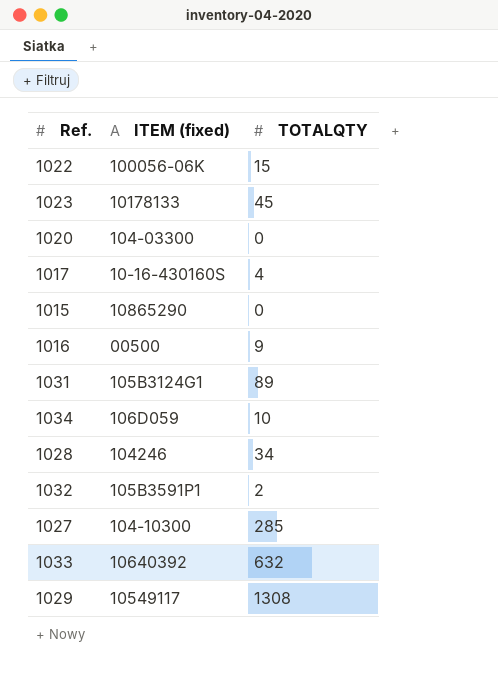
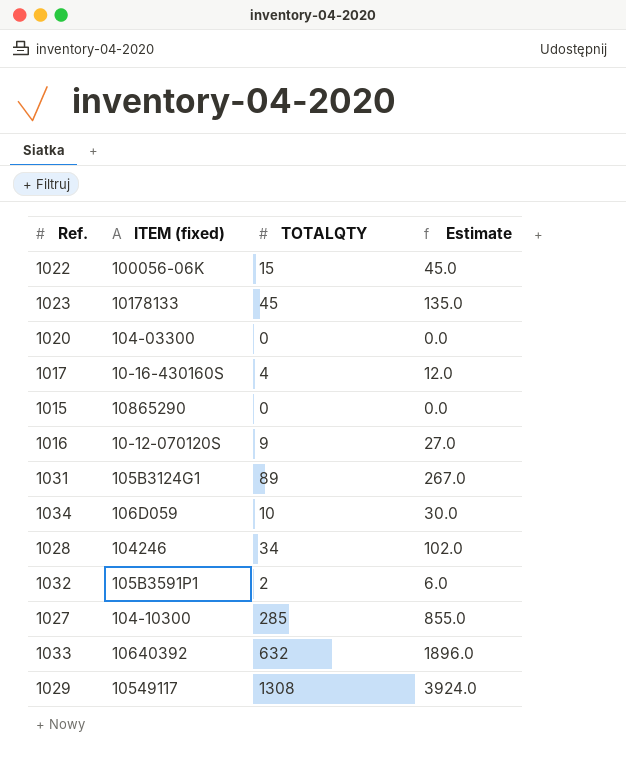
column Estimate | formula: none -> [TOTALQTY] * 3
1016 | ITEM (fixed): 00500 -> 10-12-070120S

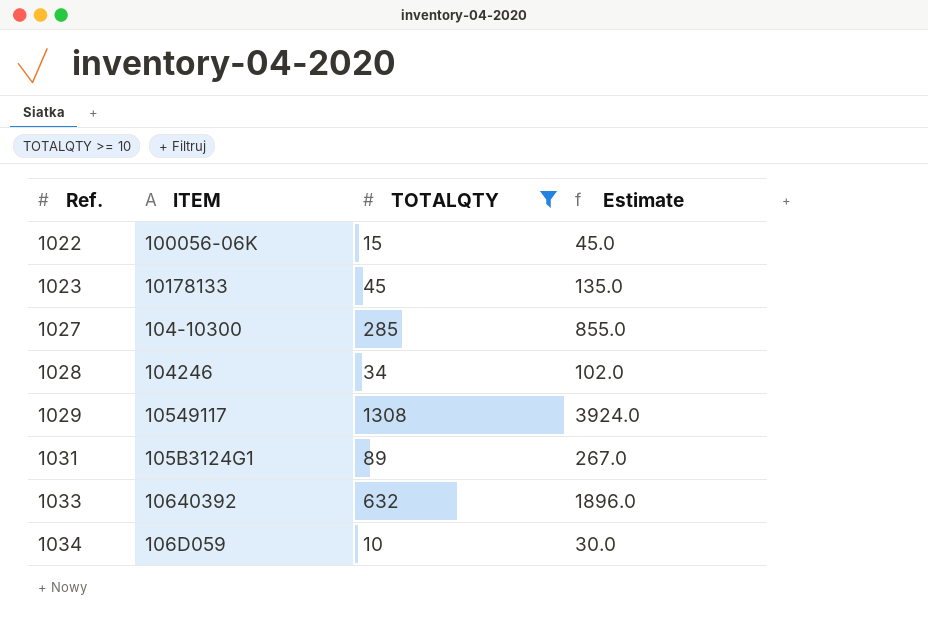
filter: none -> TOTALQTY >= 10
row order: none -> Ref. ascending
column name: ITEM (fixed) -> ITEM

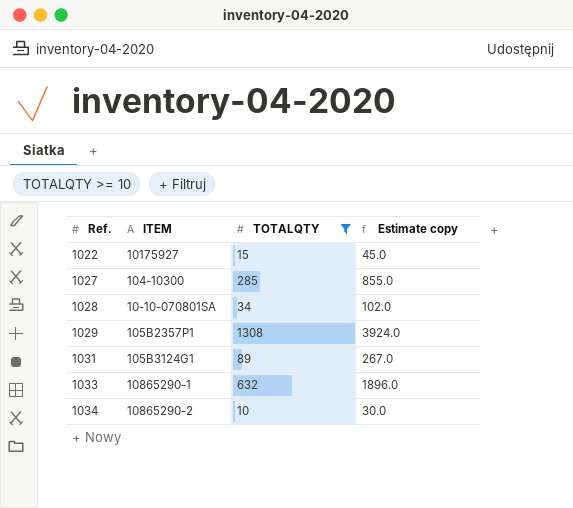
column name: Estimate -> Estimate copy
row 1023: 10178133 | 45 | 135.0 -> none
1022 | ITEM: 100056-06K -> 10175927
1028 | ITEM: 104246 -> 10-10-070801SA
1029 | ITEM: 10549117 -> 105B2357P1
1033 | ITEM: 10640392 -> 10865290-1
1034 | ITEM: 106D059 -> 10865290-2

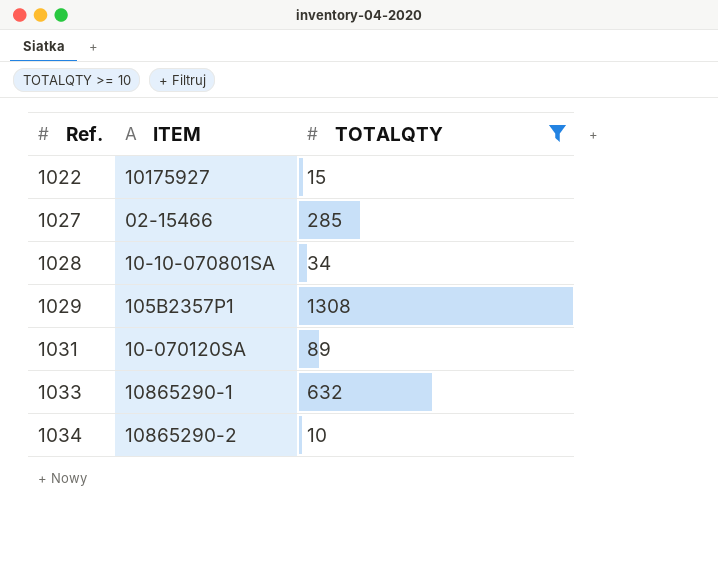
column Estimate copy | formula: [TOTALQTY] * 3 -> none
1027 | ITEM: 104-10300 -> 02-15466
1031 | ITEM: 105B3124G1 -> 10-070120SA

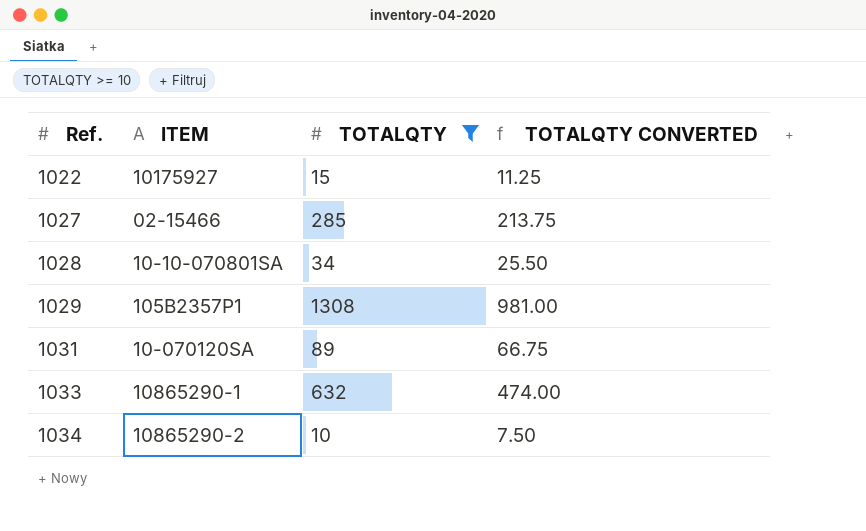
column TOTALQTY CONVERTED | formula: none -> [TOTALQTY] * 0.75

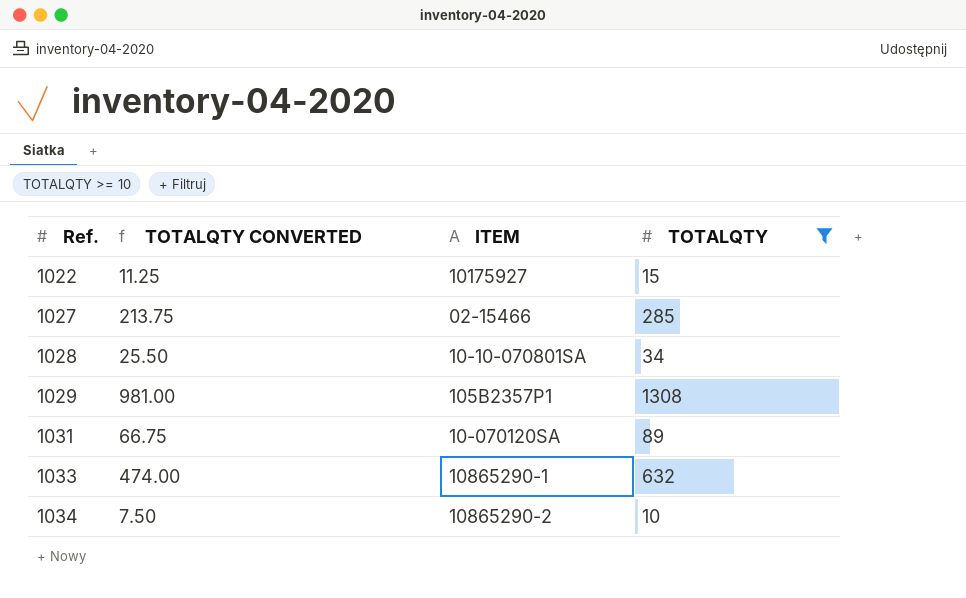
column TOTALQTY CONVERTED | position: 4 -> 2

